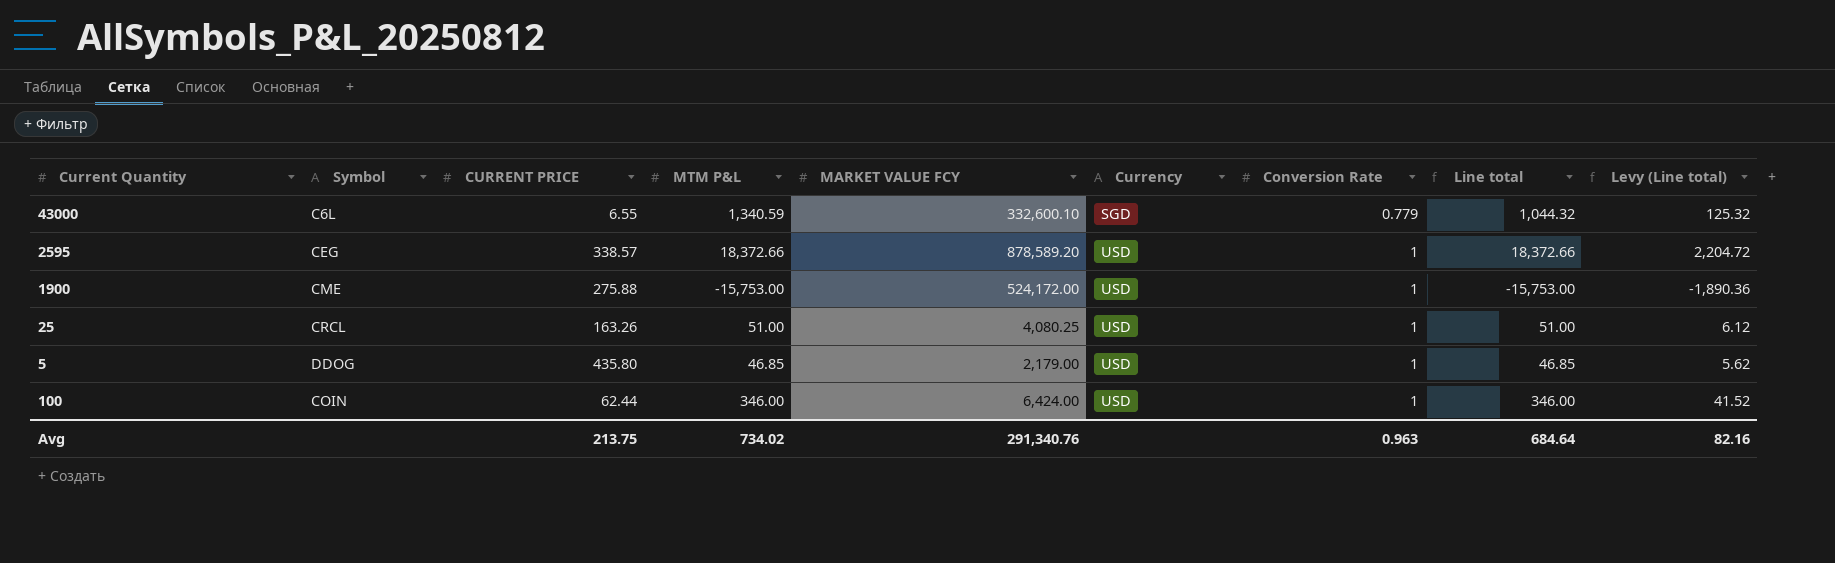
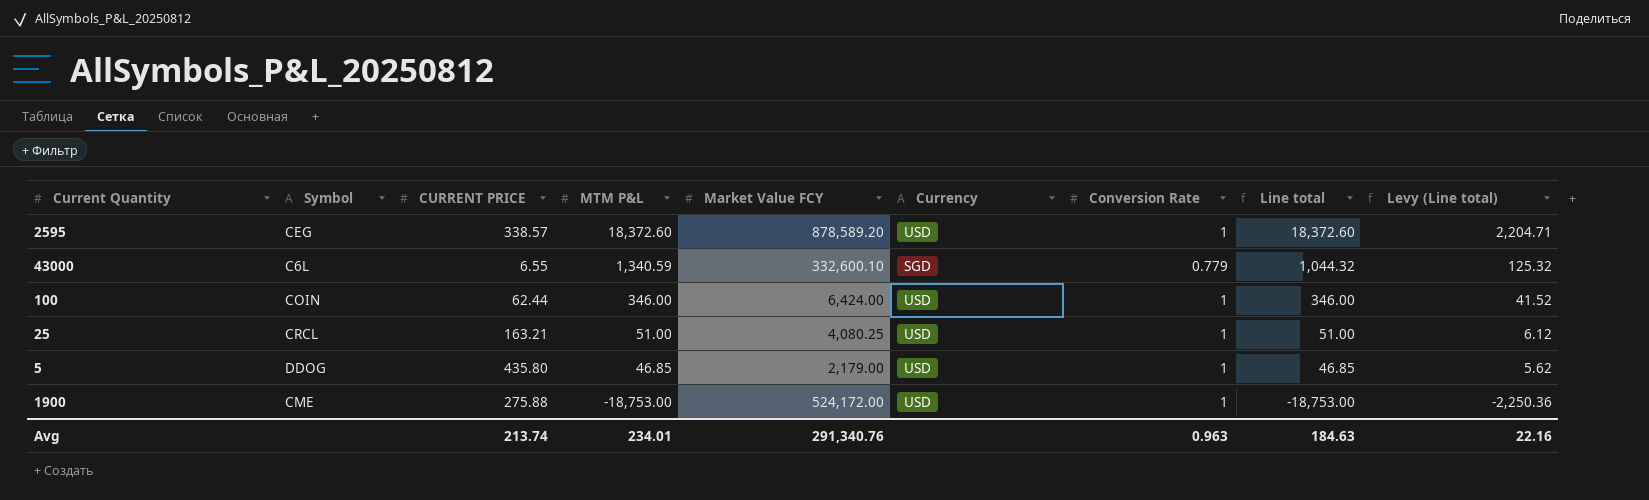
row order: Currency ascending -> MTM P&L descending
column name: MARKET VALUE FCY -> Market Value FCY
2595 | MTM P&L: 18,372.66 -> 18,372.60
2595 | Line total: 18,372.66 -> 18,372.60
2595 | Levy (Line total): 2,204.72 -> 2,204.71
25 | CURRENT PRICE: 163.26 -> 163.21
1900 | MTM P&L: -15,753.00 -> -18,753.00
1900 | Line total: -15,753.00 -> -18,753.00
1900 | Levy (Line total): -1,890.36 -> -2,250.36
Avg | CURRENT PRICE: 213.75 -> 213.74
Avg | MTM P&L: 734.02 -> 234.01
Avg | Line total: 684.64 -> 184.63
Avg | Levy (Line total): 82.16 -> 22.16

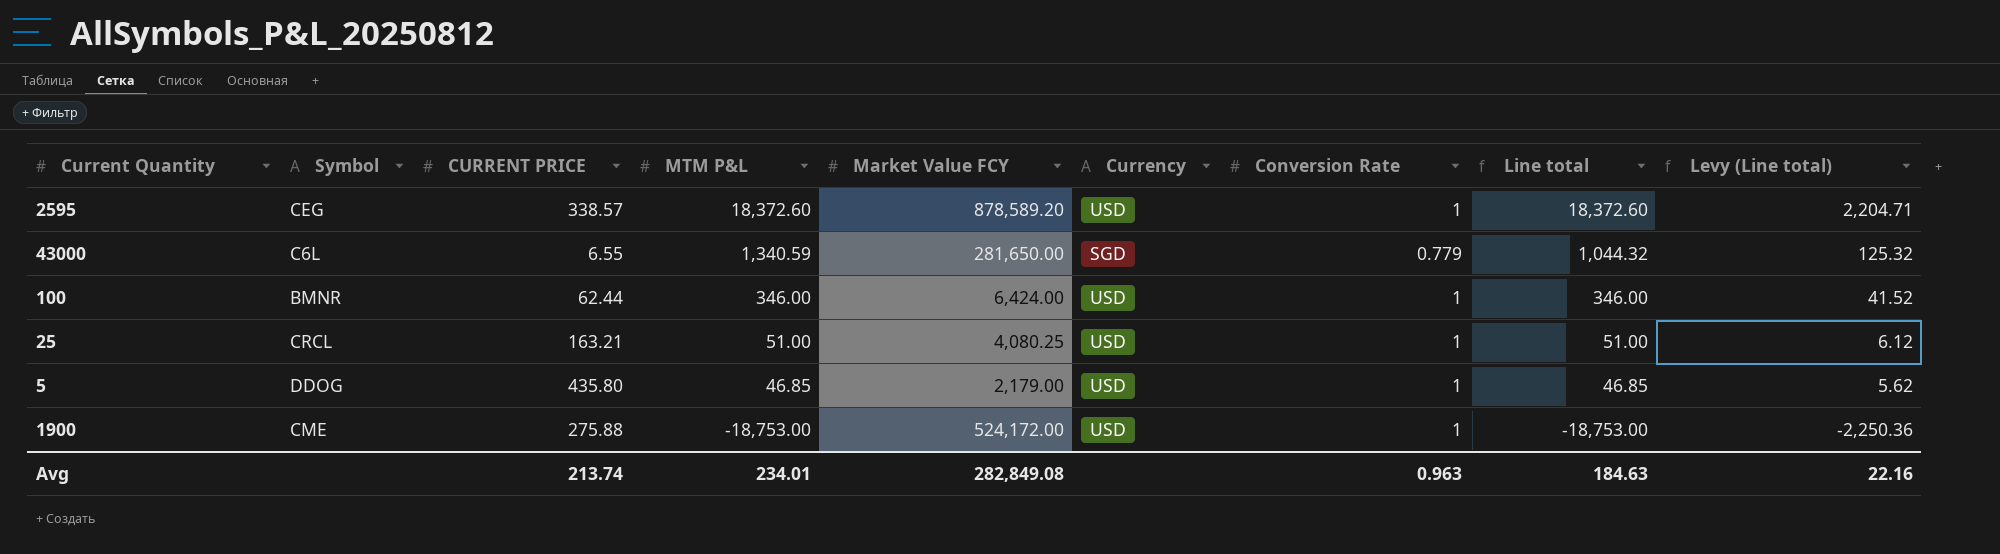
43000 | Market Value FCY: 332,600.10 -> 281,650.00
100 | Symbol: COIN -> BMNR
Avg | Market Value FCY: 291,340.76 -> 282,849.08

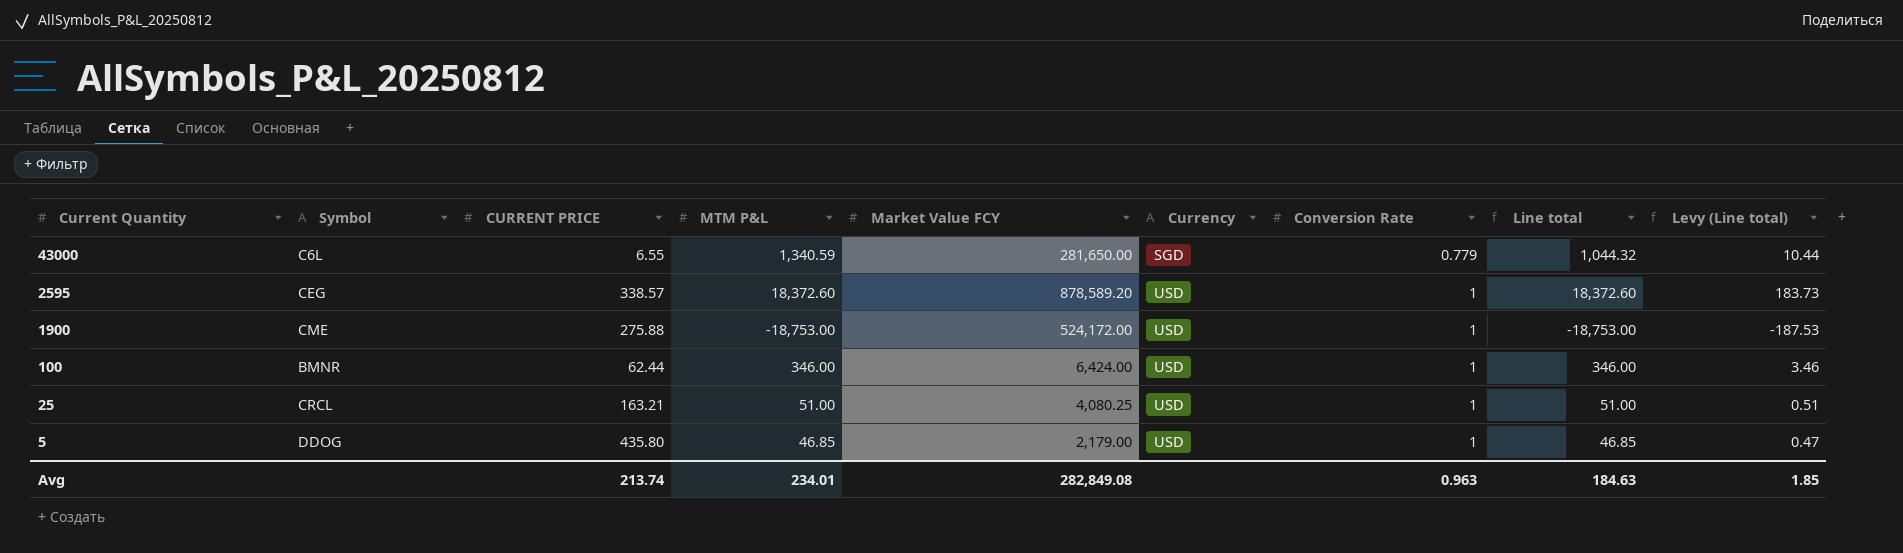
row order: MTM P&L descending -> Current Quantity descending
column Levy (Line total) | formula: [Line total] * 0.12 -> [Line total] * 0.01
Avg | Levy (Line total): 22.16 -> 1.85

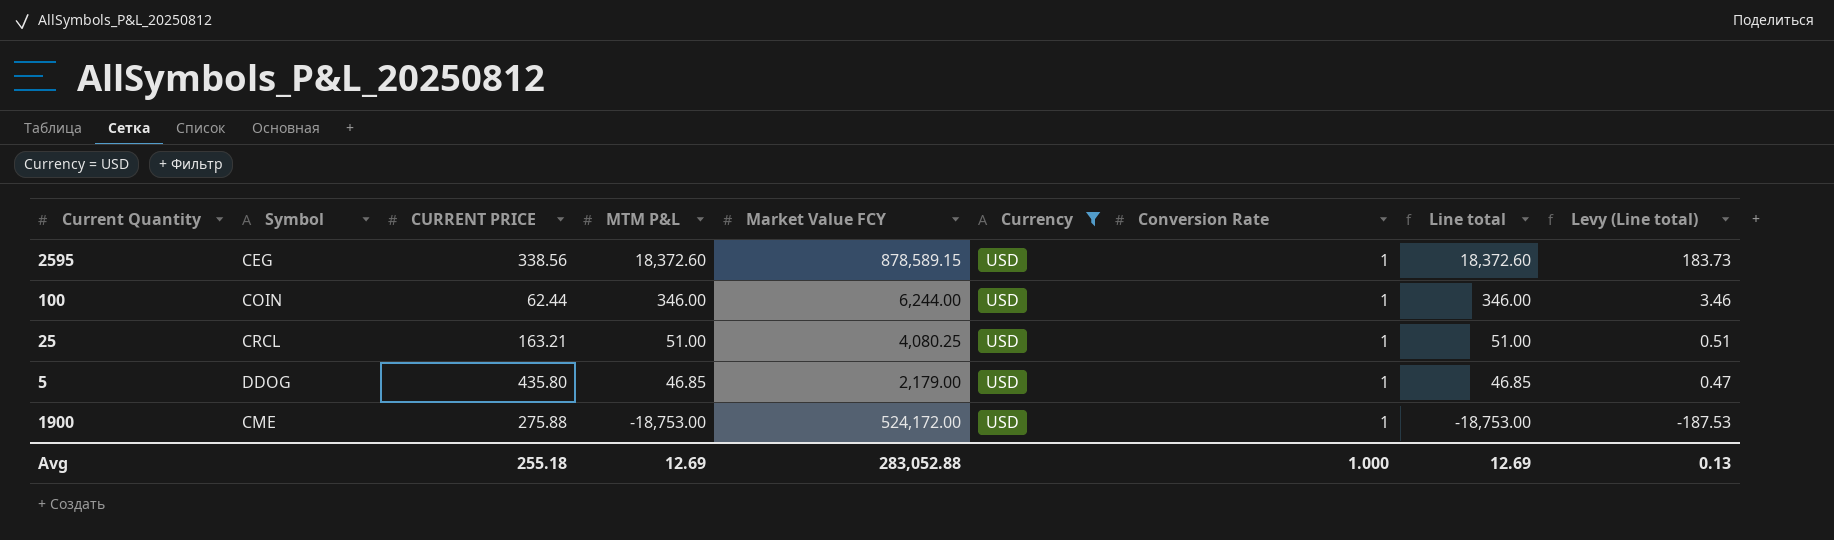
filter: none -> Currency = USD
row order: Current Quantity descending -> MTM P&L descending
2595 | CURRENT PRICE: 338.57 -> 338.56
2595 | Market Value FCY: 878,589.20 -> 878,589.15
100 | Symbol: BMNR -> COIN
100 | Market Value FCY: 6,424.00 -> 6,244.00
Avg | CURRENT PRICE: 213.74 -> 255.18
Avg | MTM P&L: 234.01 -> 12.69
Avg | Market Value FCY: 282,849.08 -> 283,052.88
Avg | Conversion Rate: 0.963 -> 1.000
Avg | Line total: 184.63 -> 12.69
Avg | Levy (Line total): 1.85 -> 0.13

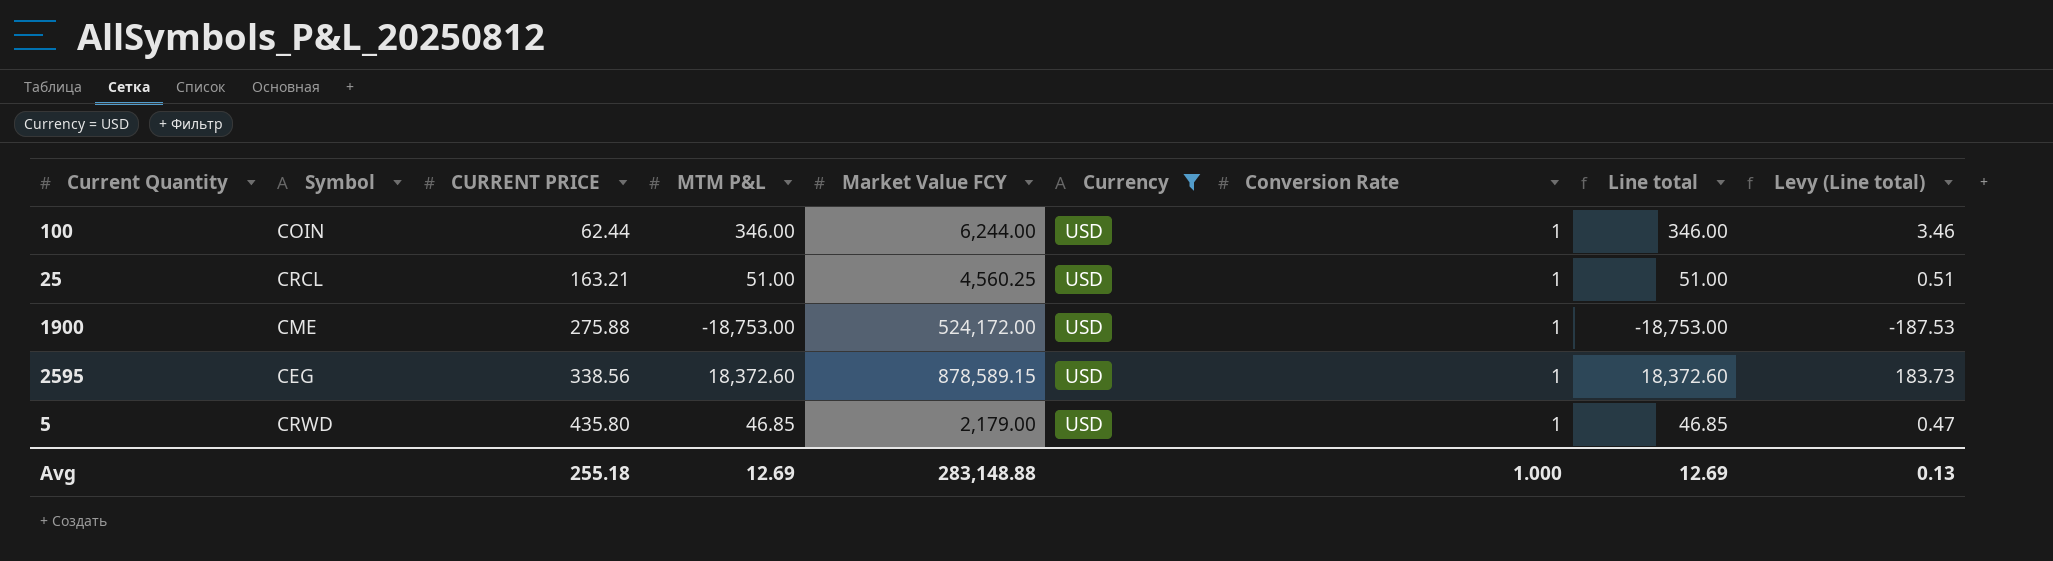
row order: MTM P&L descending -> CURRENT PRICE ascending
25 | Market Value FCY: 4,080.25 -> 4,560.25
5 | Symbol: DDOG -> CRWD
Avg | Market Value FCY: 283,052.88 -> 283,148.88

